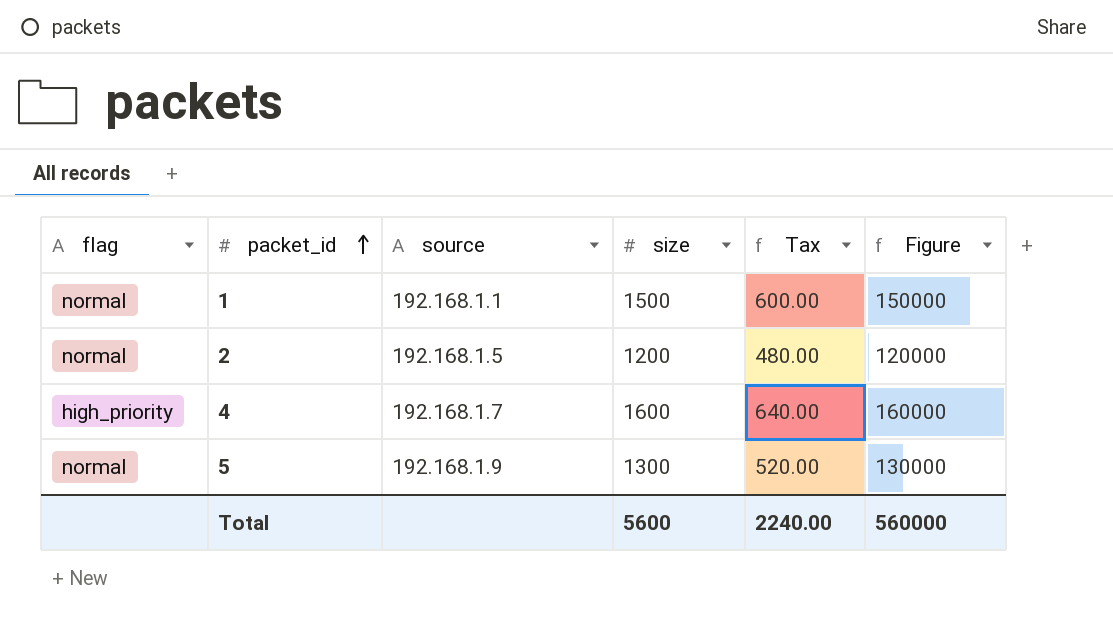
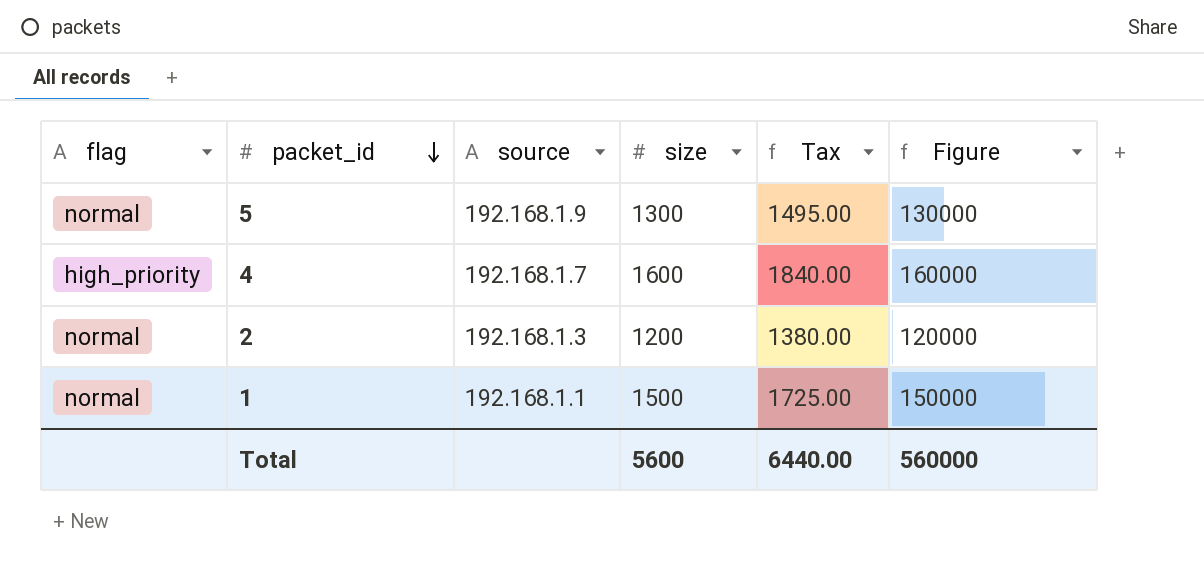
row order: packet_id ascending -> packet_id descending
column Tax | formula: [size] * 0.4 -> [size] * 1.15
2 | source: 192.168.1.5 -> 192.168.1.3
Total | Tax: 2240.00 -> 6440.00

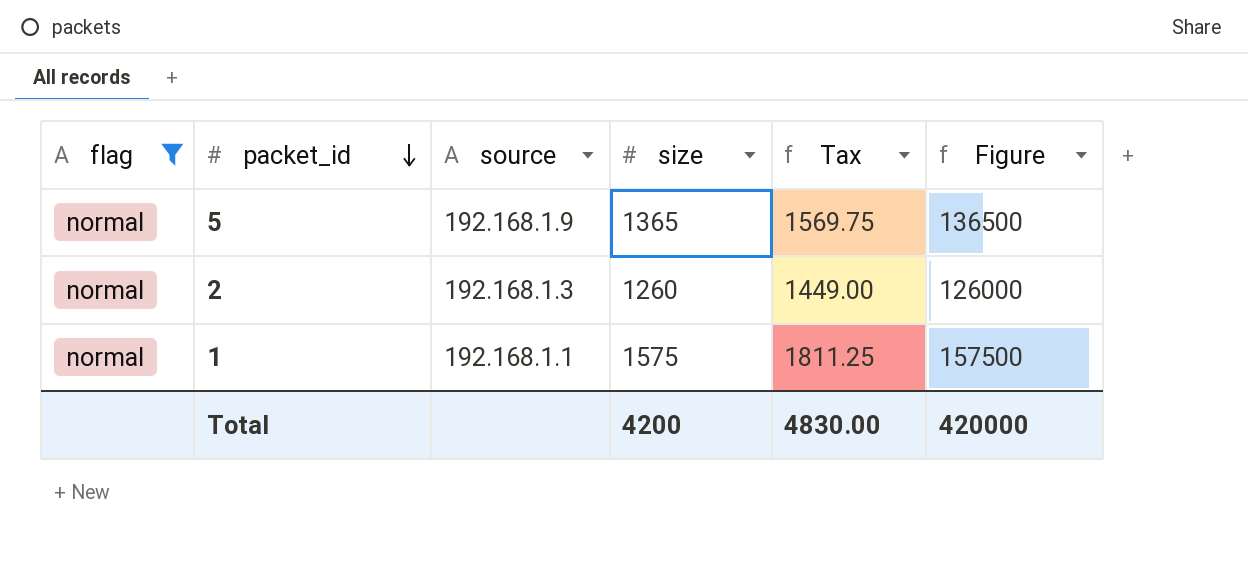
filter: none -> flag = normal
5 | size: 1300 -> 1365
5 | Tax: 1495.00 -> 1569.75
5 | Figure: 130000 -> 136500
2 | size: 1200 -> 1260
2 | Tax: 1380.00 -> 1449.00
2 | Figure: 120000 -> 126000
1 | size: 1500 -> 1575
1 | Tax: 1725.00 -> 1811.25
1 | Figure: 150000 -> 157500
Total | size: 5600 -> 4200
Total | Tax: 6440.00 -> 4830.00
Total | Figure: 560000 -> 420000

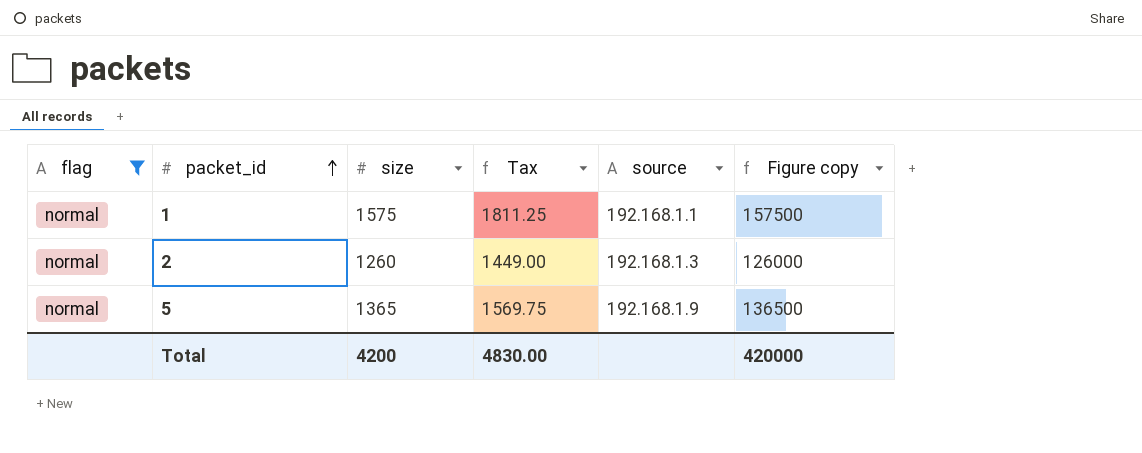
row order: packet_id descending -> packet_id ascending
column source | position: 3 -> 5
column name: Figure -> Figure copy

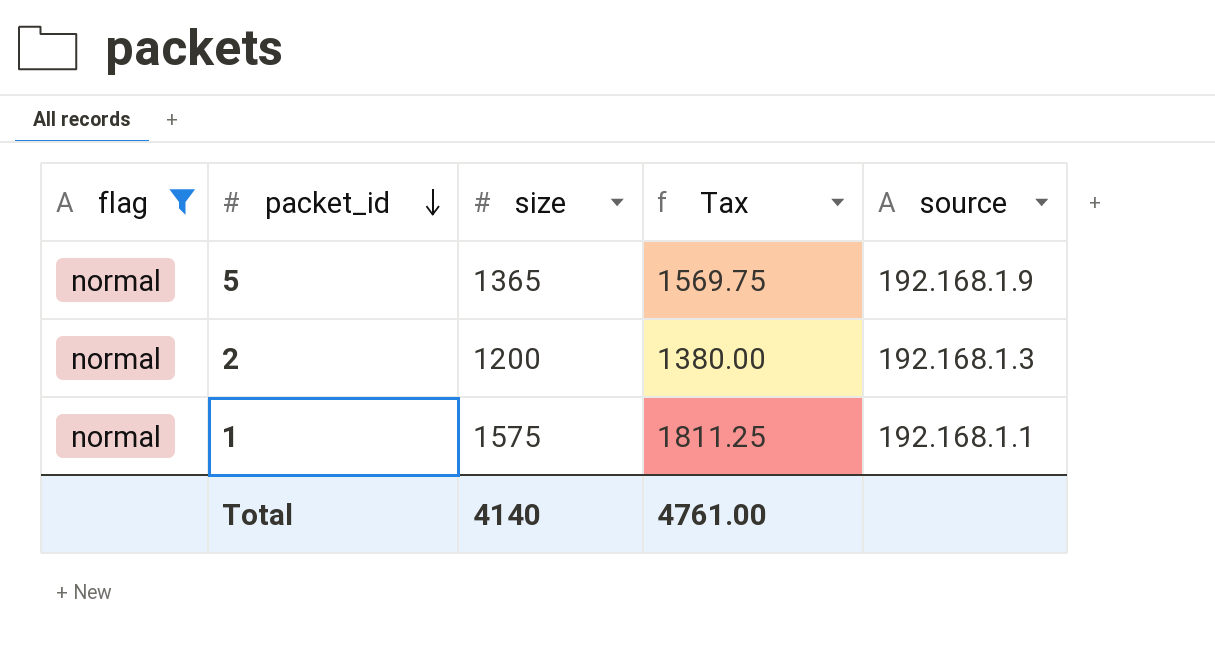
row order: packet_id ascending -> packet_id descending
column Figure copy | formula: [size] * 100 -> none
2 | size: 1260 -> 1200
2 | Tax: 1449.00 -> 1380.00
Total | size: 4200 -> 4140
Total | Tax: 4830.00 -> 4761.00

